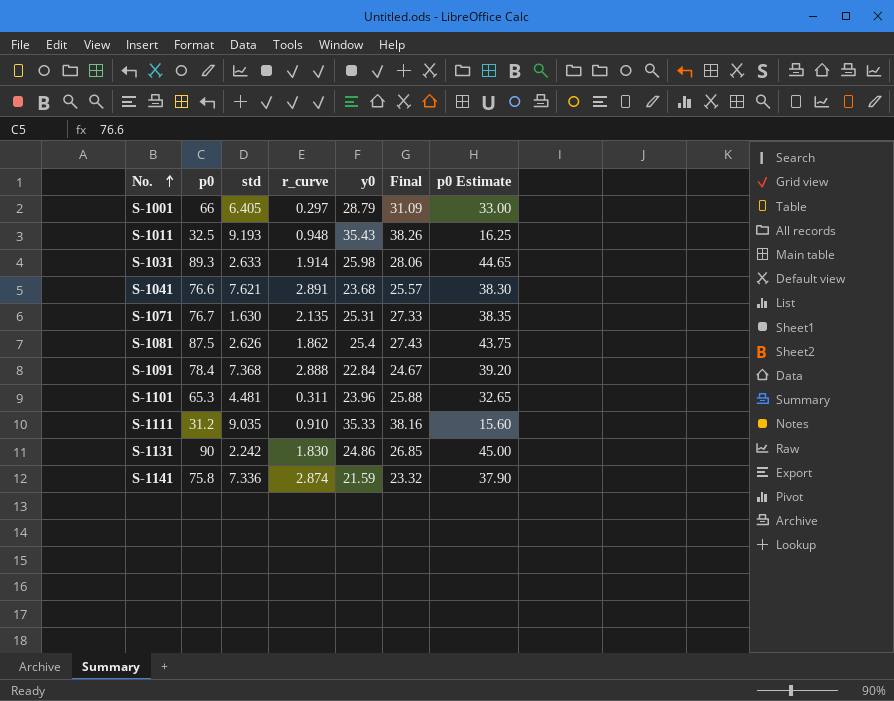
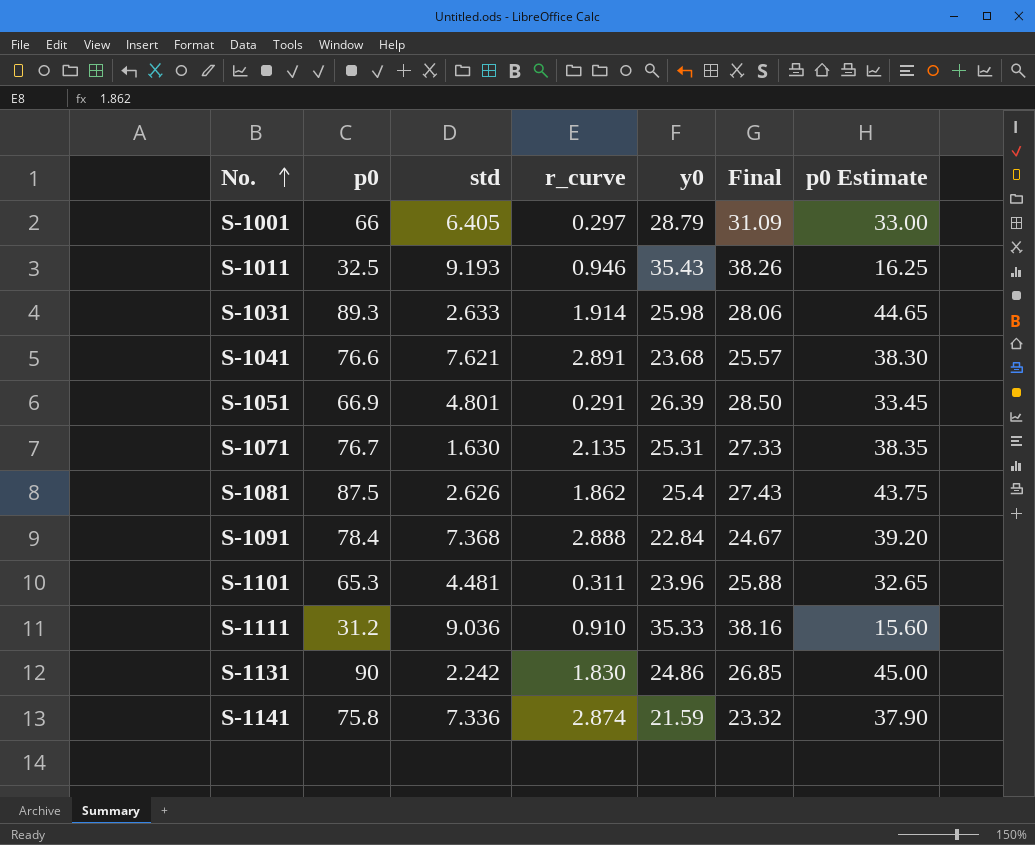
S-1011 | r_curve: 0.948 -> 0.946
row S-1051: none -> 66.9 | 4.801 | 0.291 | 26.39 | 28.50 | 33.45
S-1111 | std: 9.035 -> 9.036

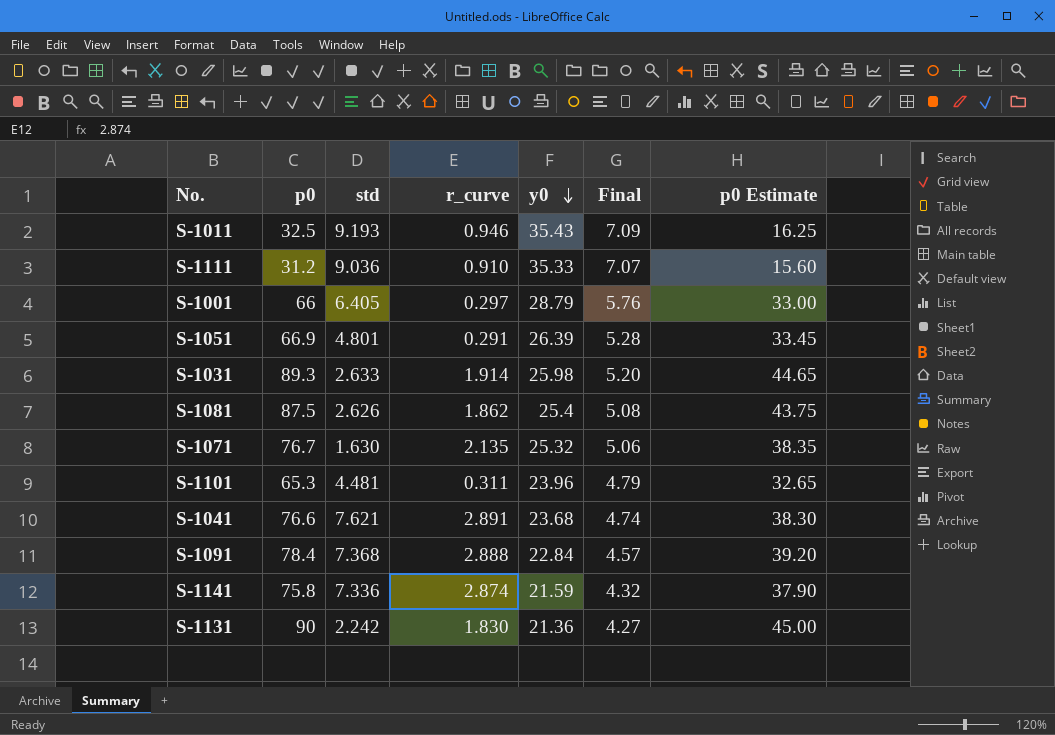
row order: No. ascending -> y0 descending
column Final | formula: [y0] * 1.08 -> [y0] * 0.2
S-1071 | y0: 25.31 -> 25.32
S-1131 | y0: 24.86 -> 21.36

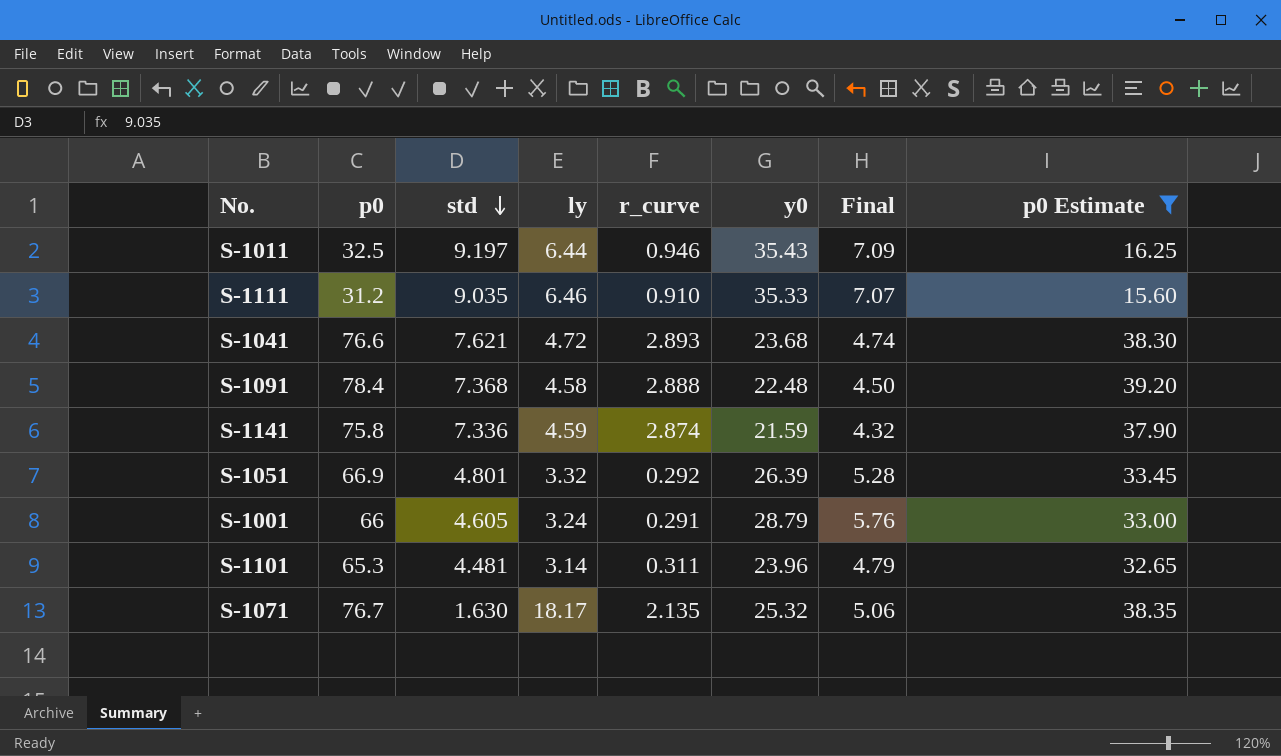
filter: none -> p0 Estimate <= 39.20
row order: y0 descending -> std descending
column ly | position: none -> 4
S-1011 | std: 9.193 -> 9.197
S-1111 | std: 9.036 -> 9.035
S-1041 | r_curve: 2.891 -> 2.893
S-1091 | y0: 22.84 -> 22.48
S-1091 | Final: 4.57 -> 4.50
S-1051 | r_curve: 0.291 -> 0.292
S-1001 | std: 6.405 -> 4.605
S-1001 | r_curve: 0.297 -> 0.291

